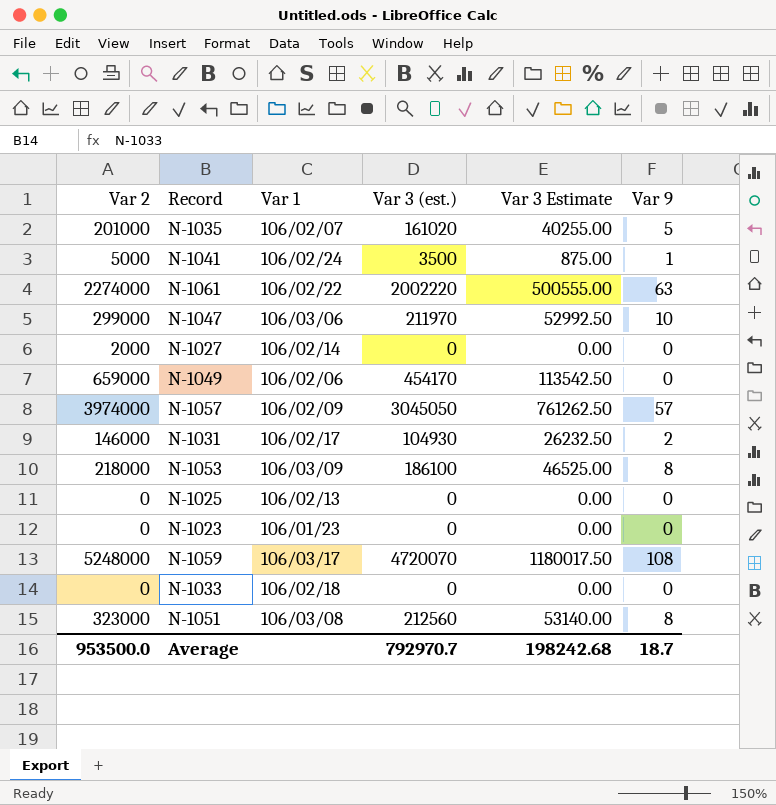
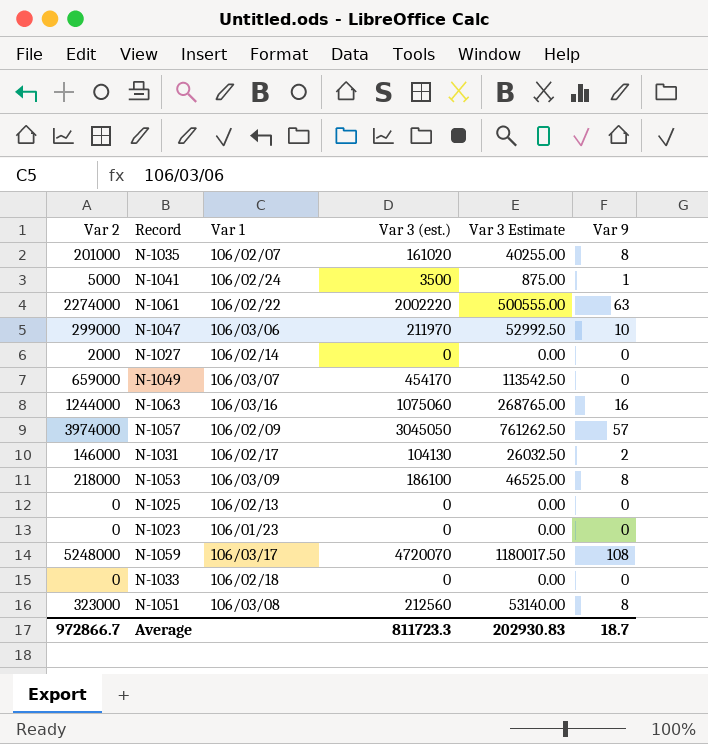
N-1035 | Var 9: 5 -> 8
N-1049 | Var 1: 106/02/06 -> 106/03/07
row N-1063: none -> 1244000 | 106/03/16 | 1075060 | 268765.00 | 16
N-1031 | Var 3 (est.): 104930 -> 104130
N-1031 | Var 3 Estimate: 26232.50 -> 26032.50
Average | Var 2: 953500.0 -> 972866.7
Average | Var 3 (est.): 792970.7 -> 811723.3
Average | Var 3 Estimate: 198242.68 -> 202930.83

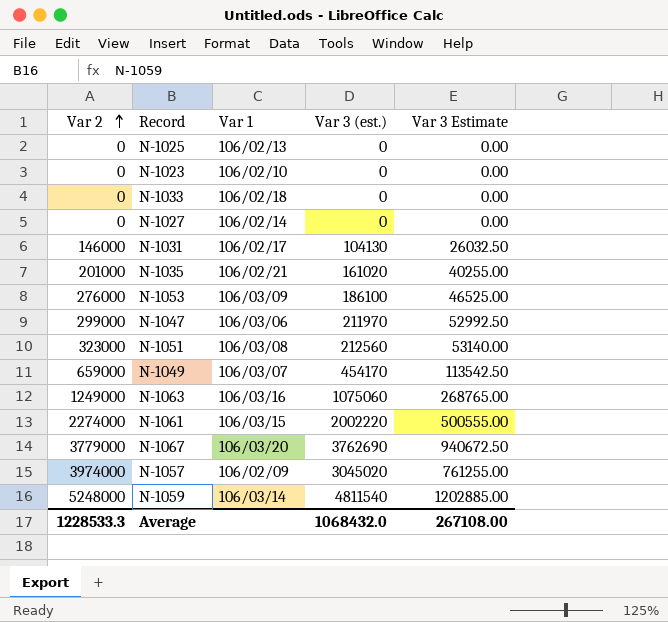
row order: none -> Var 2 ascending
column Var 9 | position: 6 -> none
row N-1041: 5000 | 106/02/24 | 3500 | 875.00 | 1 -> none
N-1023 | Var 1: 106/01/23 -> 106/02/10
N-1027 | Var 2: 2000 -> 0
N-1035 | Var 1: 106/02/07 -> 106/02/21
N-1053 | Var 2: 218000 -> 276000
N-1063 | Var 2: 1244000 -> 1249000
N-1061 | Var 1: 106/02/22 -> 106/03/15
row N-1067: none -> 3779000 | 106/03/20 | 3762690 | 940672.50
N-1057 | Var 3 (est.): 3045050 -> 3045020
N-1057 | Var 3 Estimate: 761262.50 -> 761255.00
N-1059 | Var 1: 106/03/17 -> 106/03/14
N-1059 | Var 3 (est.): 4720070 -> 4811540
N-1059 | Var 3 Estimate: 1180017.50 -> 1202885.00
Average | Var 2: 972866.7 -> 1228533.3
Average | Var 3 (est.): 811723.3 -> 1068432.0
Average | Var 3 Estimate: 202930.83 -> 267108.00

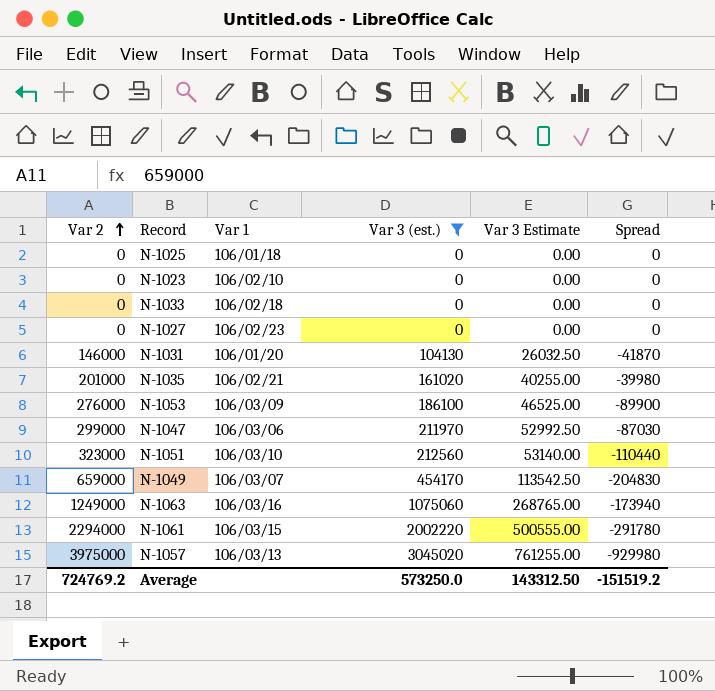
filter: none -> Var 3 (est.) <= 3045020
column Spread | formula: none -> [Var 3 (est.)] - [Var 2]
N-1025 | Var 1: 106/02/13 -> 106/01/18
N-1027 | Var 1: 106/02/14 -> 106/02/23
N-1031 | Var 1: 106/02/17 -> 106/01/20
N-1051 | Var 1: 106/03/08 -> 106/03/10
N-1061 | Var 2: 2274000 -> 2294000
N-1057 | Var 2: 3974000 -> 3975000
N-1057 | Var 1: 106/02/09 -> 106/03/13
Average | Var 2: 1228533.3 -> 724769.2
Average | Var 3 (est.): 1068432.0 -> 573250.0
Average | Var 3 Estimate: 267108.00 -> 143312.50

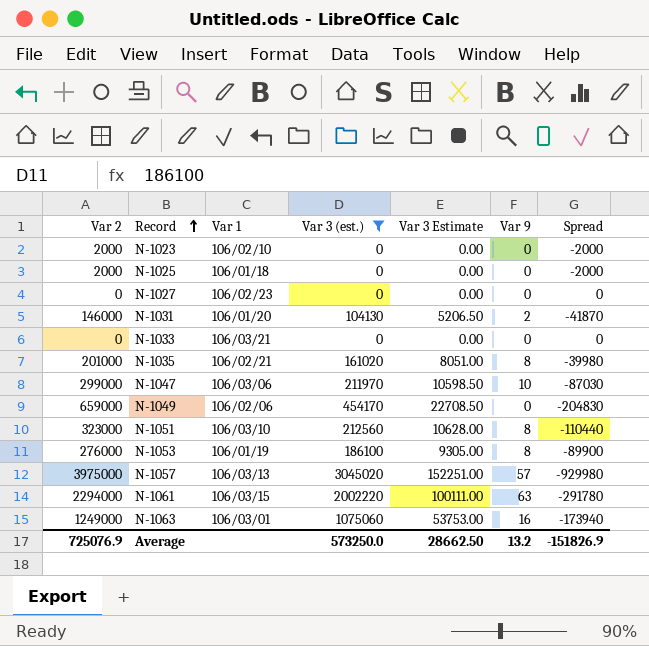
row order: Var 2 ascending -> Record ascending
column Var 3 Estimate | formula: [Var 3 (est.)] * 0.25 -> [Var 3 (est.)] * 0.05
column Var 9 | position: none -> 6
N-1023 | Var 2: 0 -> 2000
N-1023 | Spread: 0 -> -2000
N-1025 | Var 2: 0 -> 2000
N-1025 | Spread: 0 -> -2000
N-1033 | Var 1: 106/02/18 -> 106/03/21
N-1049 | Var 1: 106/03/07 -> 106/02/06
N-1053 | Var 1: 106/03/09 -> 106/01/19
N-1063 | Var 1: 106/03/16 -> 106/03/01
Average | Var 2: 724769.2 -> 725076.9
Average | Var 3 Estimate: 143312.50 -> 28662.50
Average | Spread: -151519.2 -> -151826.9

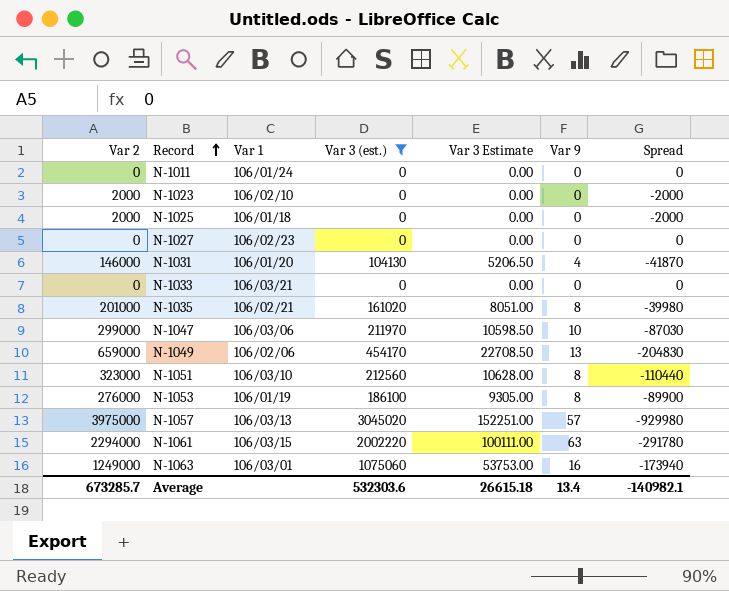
row N-1011: none -> 0 | 106/01/24 | 0 | 0.00 | 0 | 0
N-1031 | Var 9: 2 -> 4
N-1049 | Var 9: 0 -> 13
Average | Var 2: 725076.9 -> 673285.7
Average | Var 3 (est.): 573250.0 -> 532303.6
Average | Var 3 Estimate: 28662.50 -> 26615.18
Average | Var 9: 13.2 -> 13.4
Average | Spread: -151826.9 -> -140982.1

